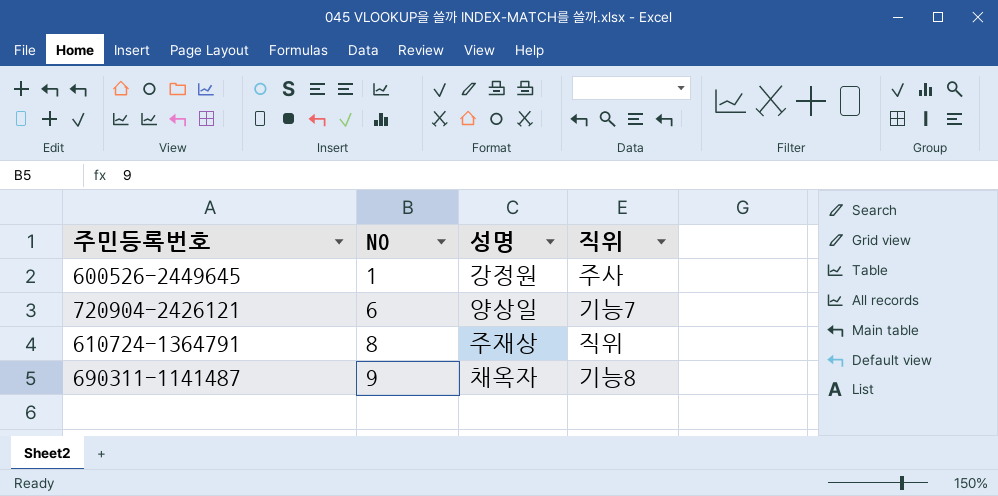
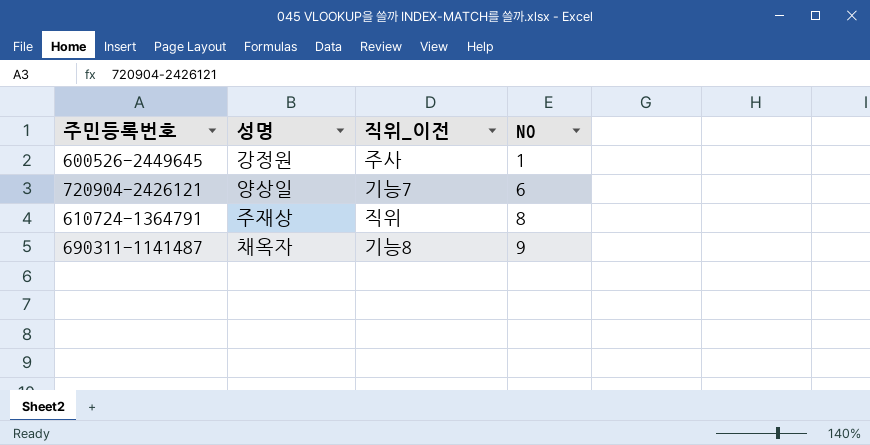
column name: 직위 -> 직위_이전
column NO | position: 2 -> 4

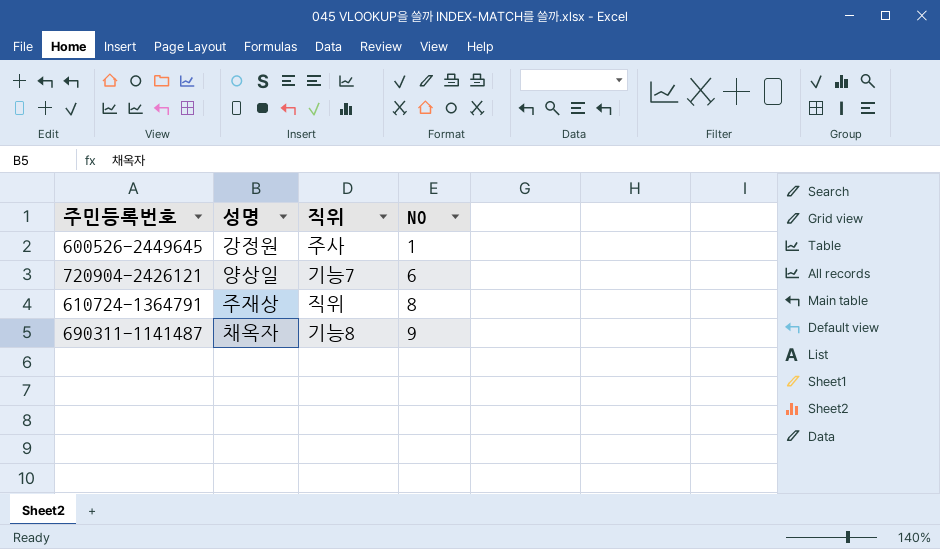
column name: 직위_이전 -> 직위

